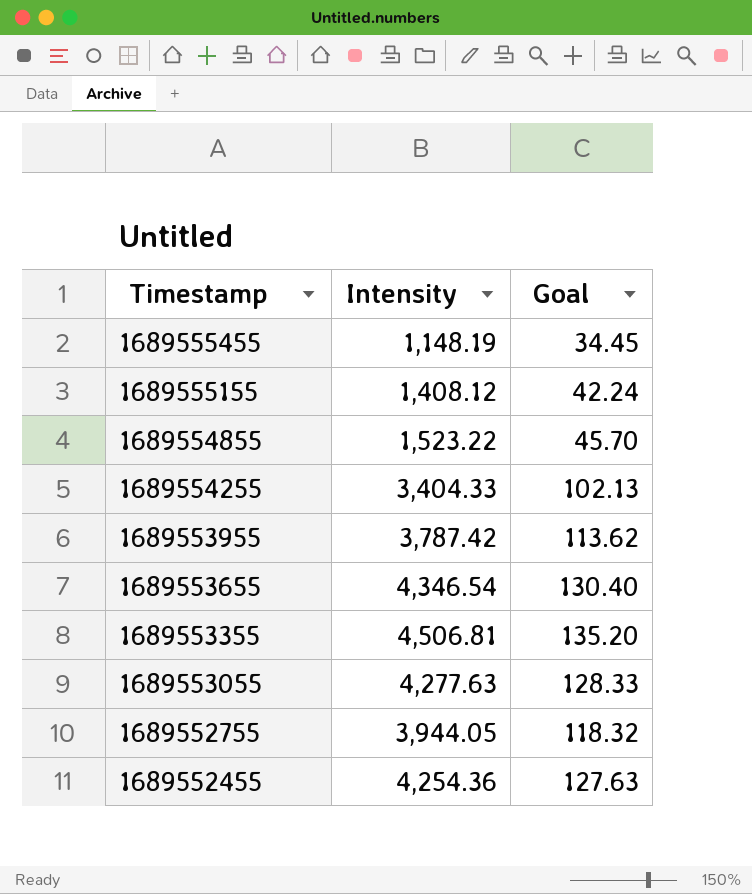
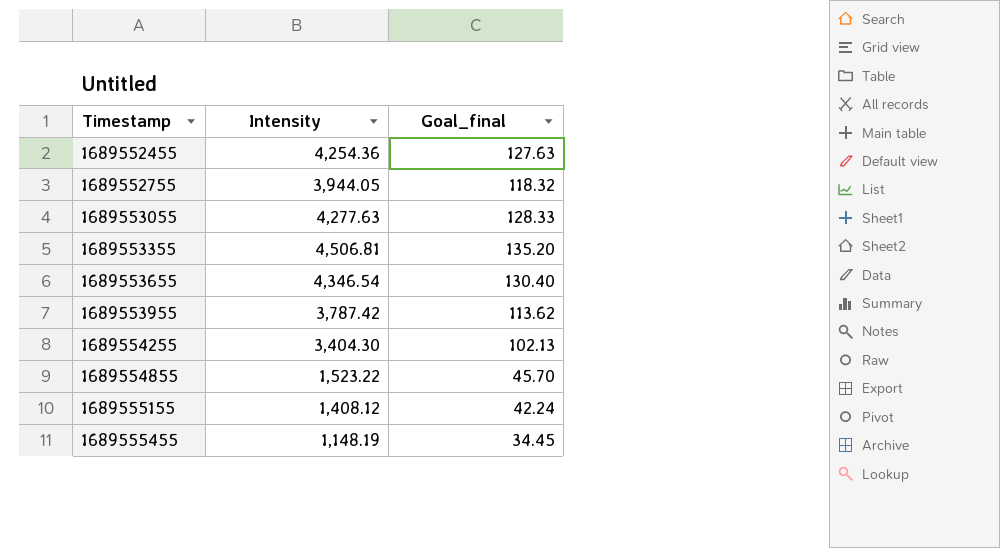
row order: Timestamp descending -> Timestamp ascending
column name: Goal -> Goal_final
1689554255 | Intensity: 3,404.33 -> 3,404.30

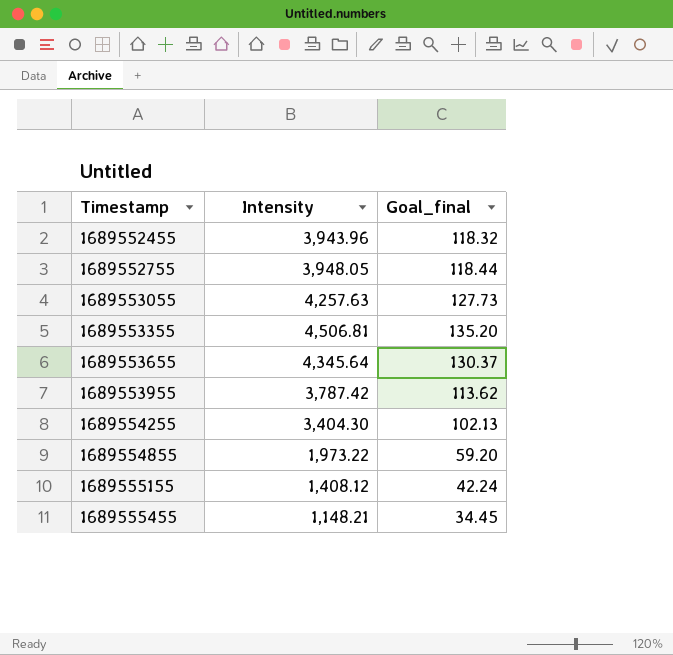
1689552455 | Intensity: 4,254.36 -> 3,943.96
1689552455 | Goal_final: 127.63 -> 118.32
1689552755 | Intensity: 3,944.05 -> 3,948.05
1689552755 | Goal_final: 118.32 -> 118.44
1689553055 | Intensity: 4,277.63 -> 4,257.63
1689553055 | Goal_final: 128.33 -> 127.73
1689553655 | Intensity: 4,346.54 -> 4,345.64
1689553655 | Goal_final: 130.40 -> 130.37
1689554855 | Intensity: 1,523.22 -> 1,973.22
1689554855 | Goal_final: 45.70 -> 59.20
1689555455 | Intensity: 1,148.19 -> 1,148.21

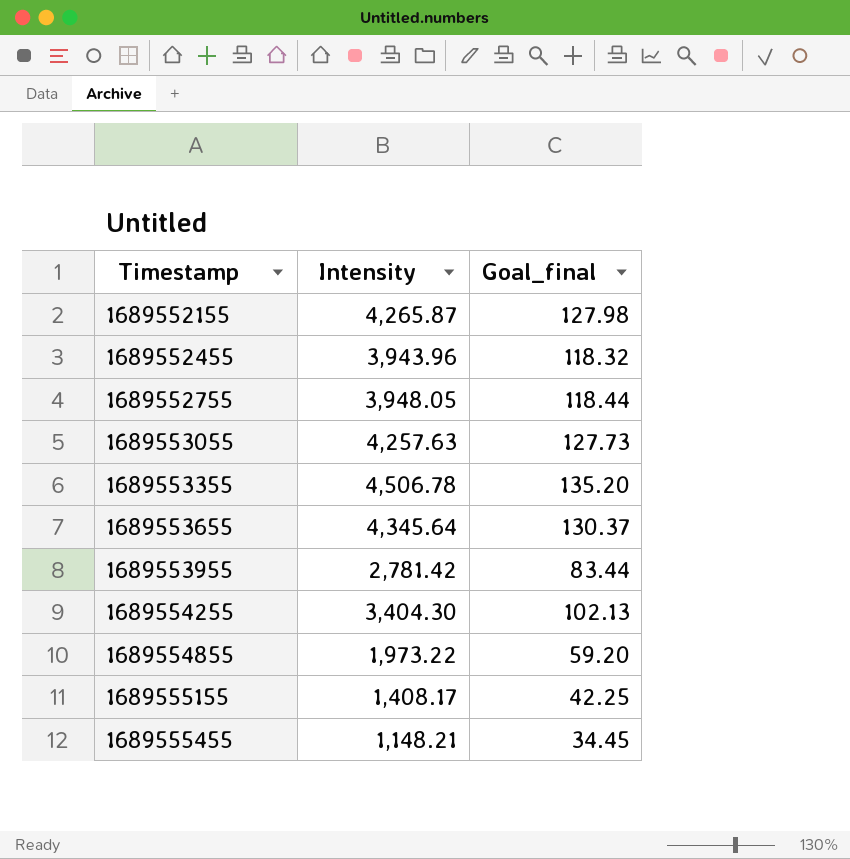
row 1689552155: none -> 4,265.87 | 127.98
1689553355 | Intensity: 4,506.81 -> 4,506.78
1689553955 | Intensity: 3,787.42 -> 2,781.42
1689553955 | Goal_final: 113.62 -> 83.44
1689555155 | Intensity: 1,408.12 -> 1,408.17
1689555155 | Goal_final: 42.24 -> 42.25

